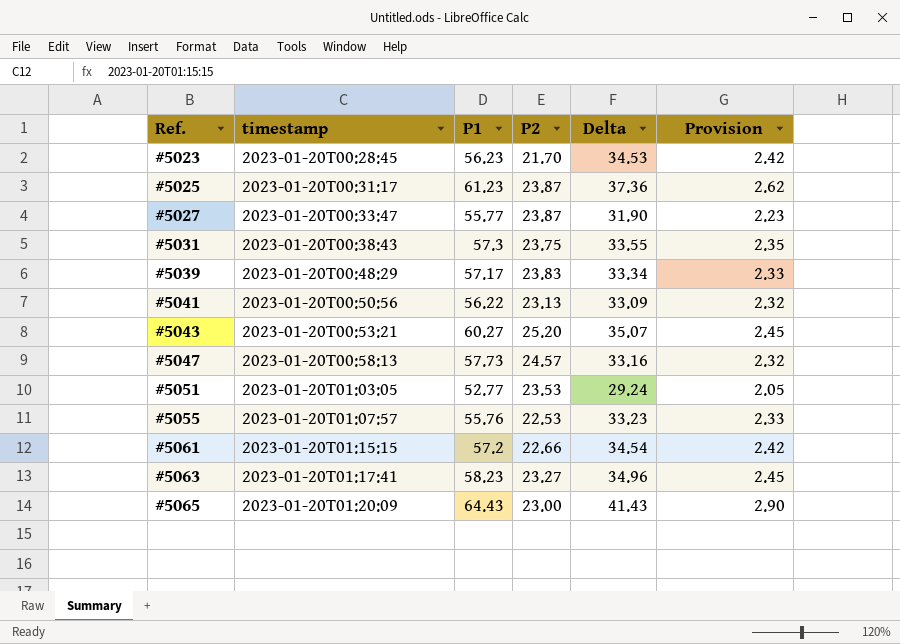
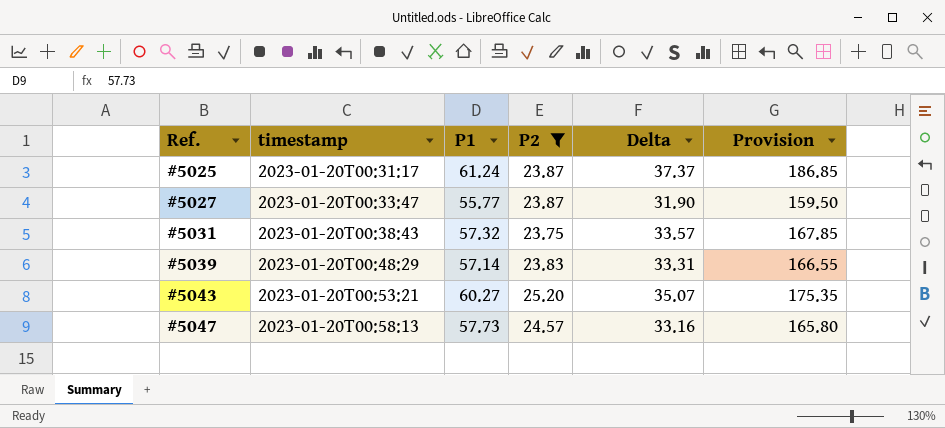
filter: none -> P2 >= 23.75
column Provision | formula: [Delta] * 0.07 -> [Delta] * 5
#5025 | P1: 61.23 -> 61.24
#5025 | Delta: 37.36 -> 37.37
#5031 | P1: 57.3 -> 57.32
#5031 | Delta: 33.55 -> 33.57
#5039 | P1: 57.17 -> 57.14
#5039 | Delta: 33.34 -> 33.31

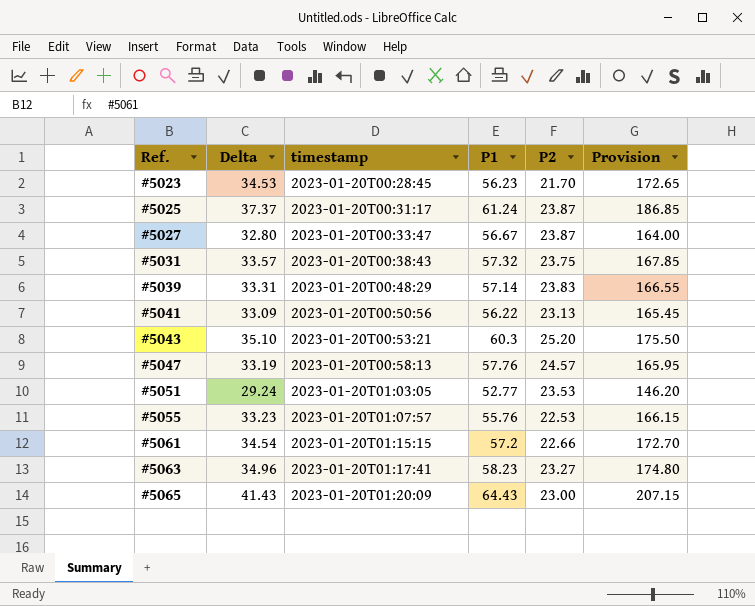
filter: P2 >= 23.75 -> none
column Delta | position: 5 -> 2
#5027 | Delta: 31.90 -> 32.80
#5027 | P1: 55.77 -> 56.67
#5027 | Provision: 159.50 -> 164.00
#5043 | Delta: 35.07 -> 35.10
#5043 | P1: 60.27 -> 60.3
#5043 | Provision: 175.35 -> 175.50
#5047 | Delta: 33.16 -> 33.19
#5047 | P1: 57.73 -> 57.76
#5047 | Provision: 165.80 -> 165.95

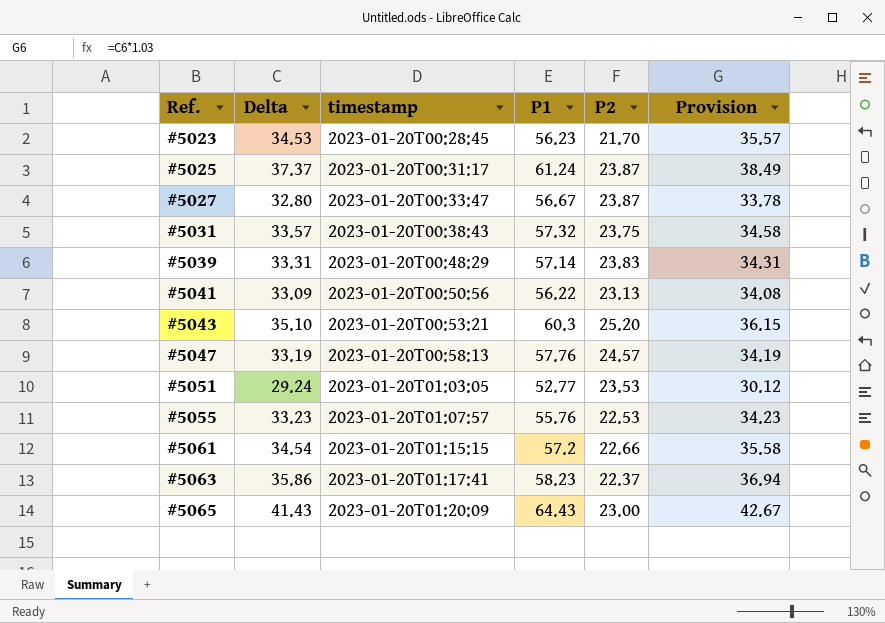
column Provision | formula: [Delta] * 5 -> [Delta] * 1.03
#5063 | Delta: 34.96 -> 35.86
#5063 | P2: 23.27 -> 22.37

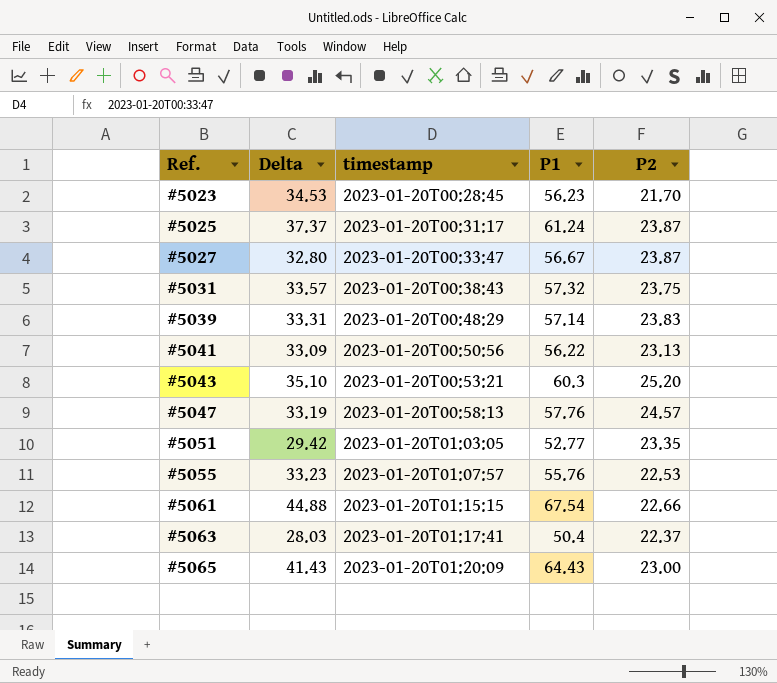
column Provision | formula: [Delta] * 1.03 -> none
#5051 | Delta: 29.24 -> 29.42
#5051 | P2: 23.53 -> 23.35
#5061 | Delta: 34.54 -> 44.88
#5061 | P1: 57.2 -> 67.54
#5063 | Delta: 35.86 -> 28.03
#5063 | P1: 58.23 -> 50.4

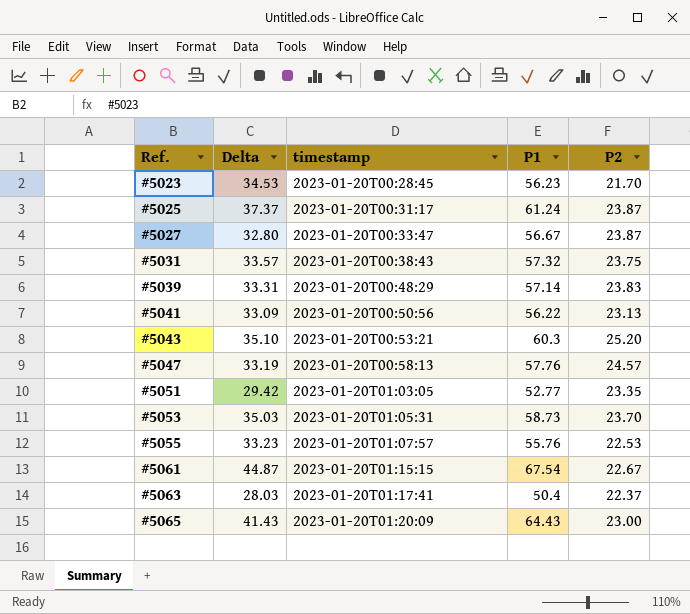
row #5053: none -> 35.03 | 2023-01-20T01:05:31 | 58.73 | 23.70
#5061 | Delta: 44.88 -> 44.87
#5061 | P2: 22.66 -> 22.67

